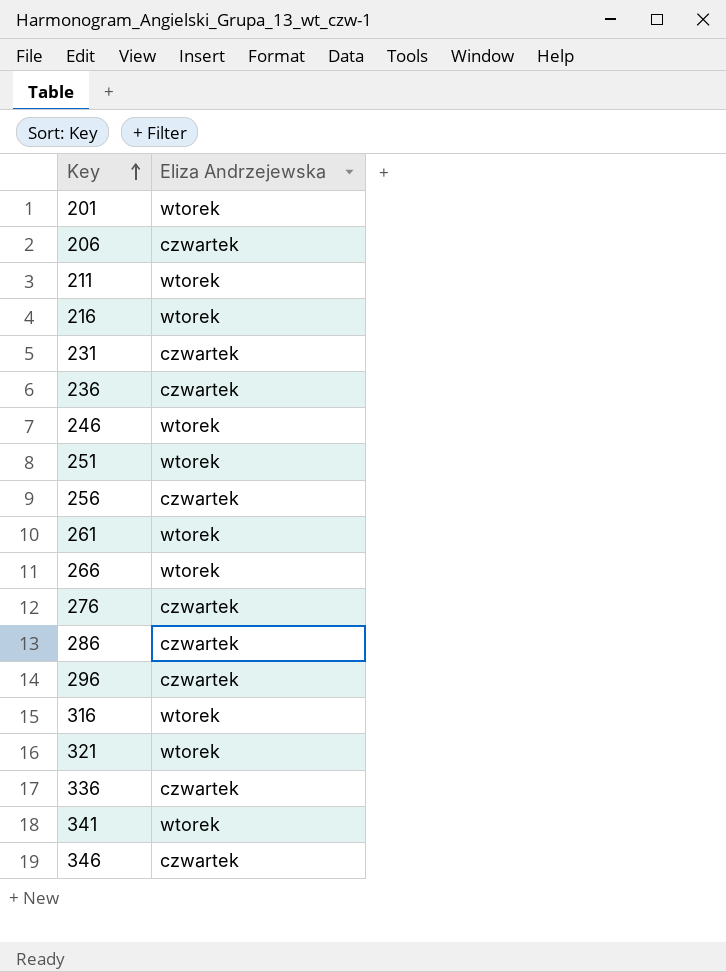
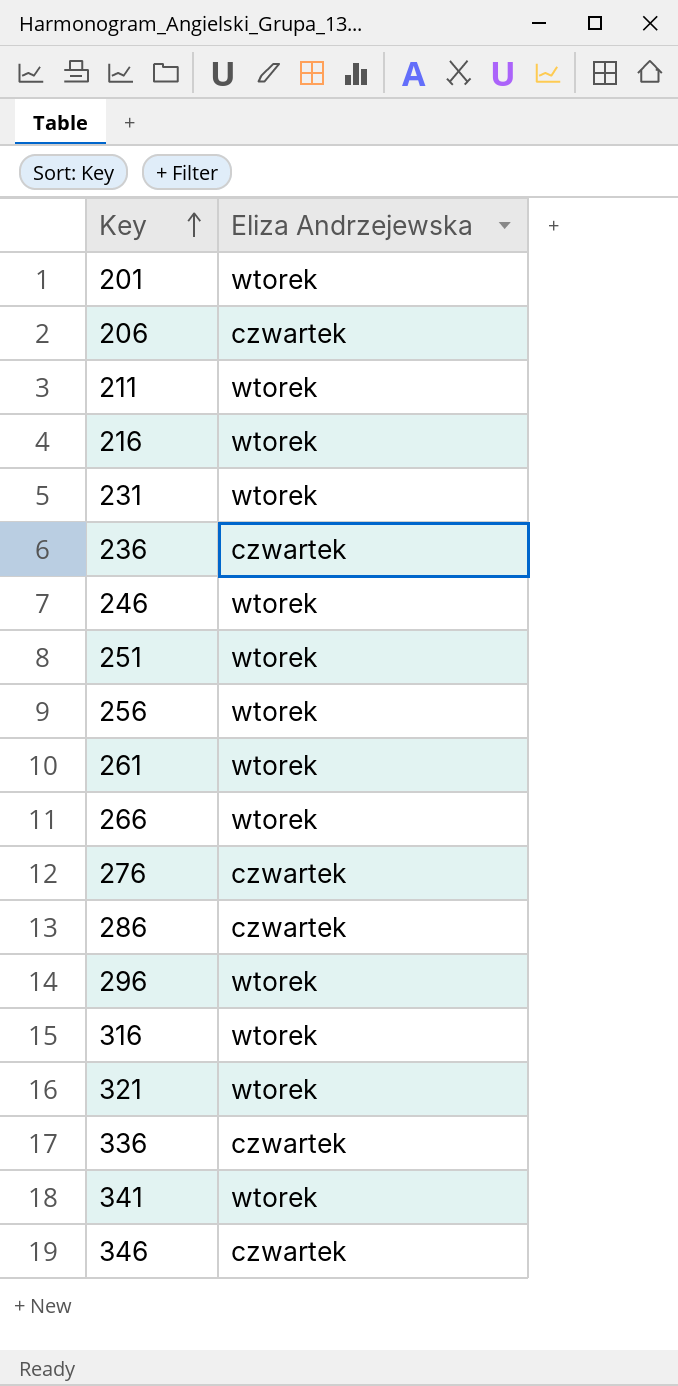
231 | Eliza Andrzejewska: czwartek -> wtorek
256 | Eliza Andrzejewska: czwartek -> wtorek
296 | Eliza Andrzejewska: czwartek -> wtorek

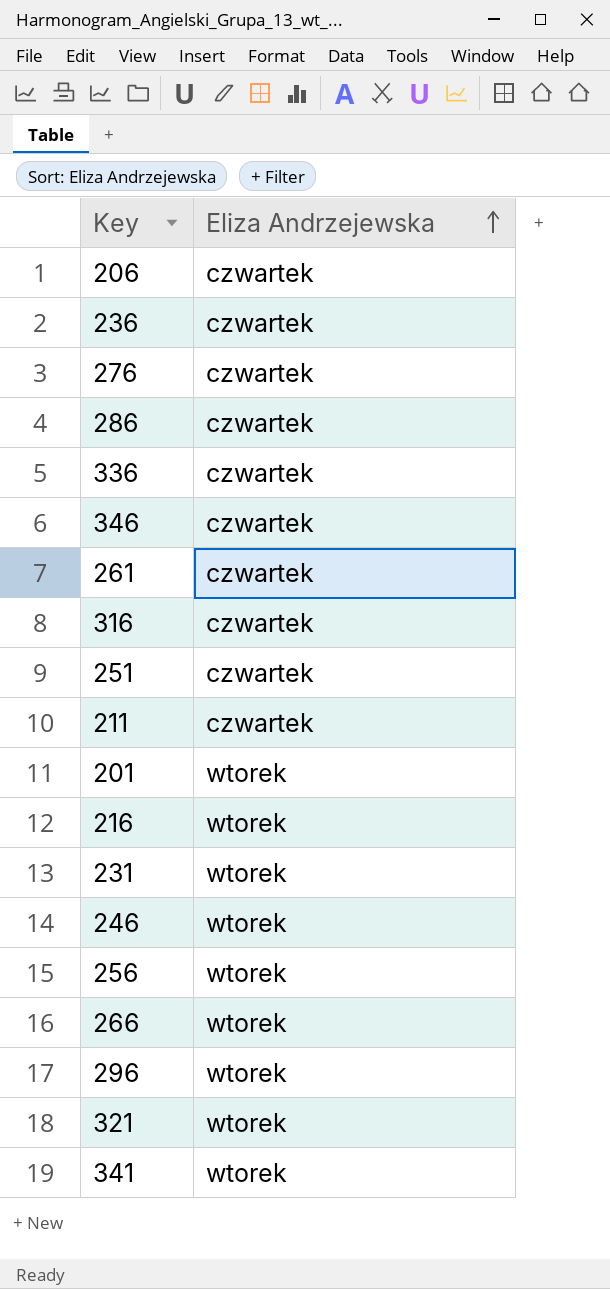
row order: Key ascending -> Eliza Andrzejewska ascending
261 | Eliza Andrzejewska: wtorek -> czwartek
316 | Eliza Andrzejewska: wtorek -> czwartek
251 | Eliza Andrzejewska: wtorek -> czwartek
211 | Eliza Andrzejewska: wtorek -> czwartek

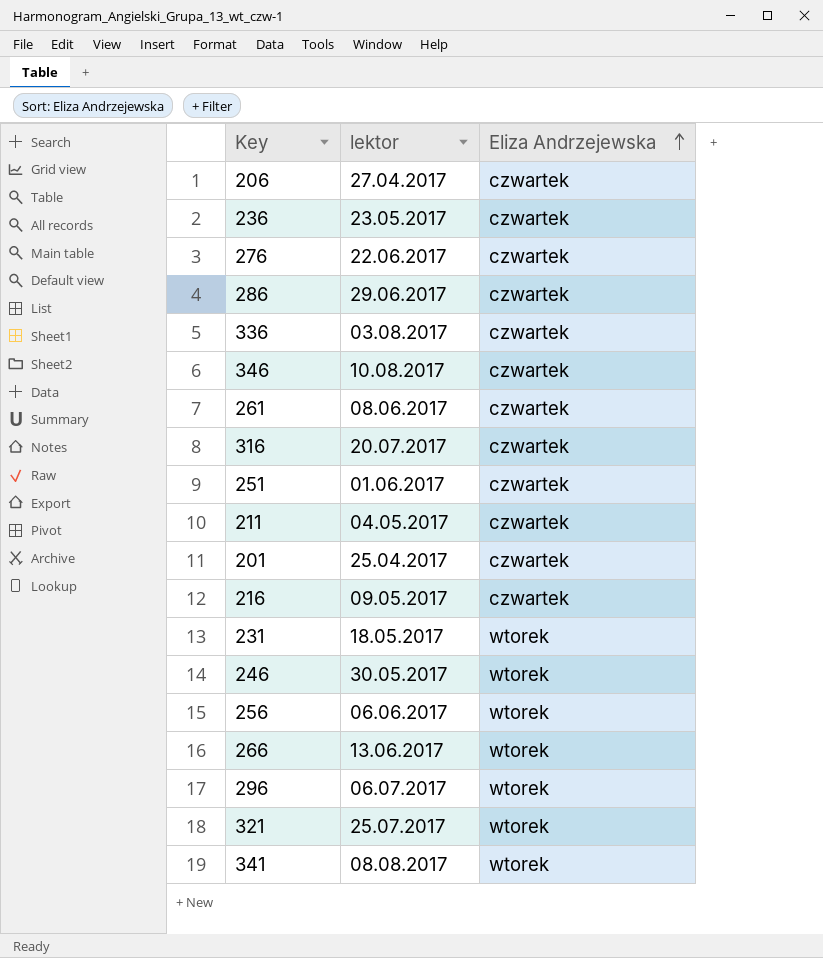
column lektor | position: none -> 2
201 | Eliza Andrzejewska: wtorek -> czwartek
216 | Eliza Andrzejewska: wtorek -> czwartek

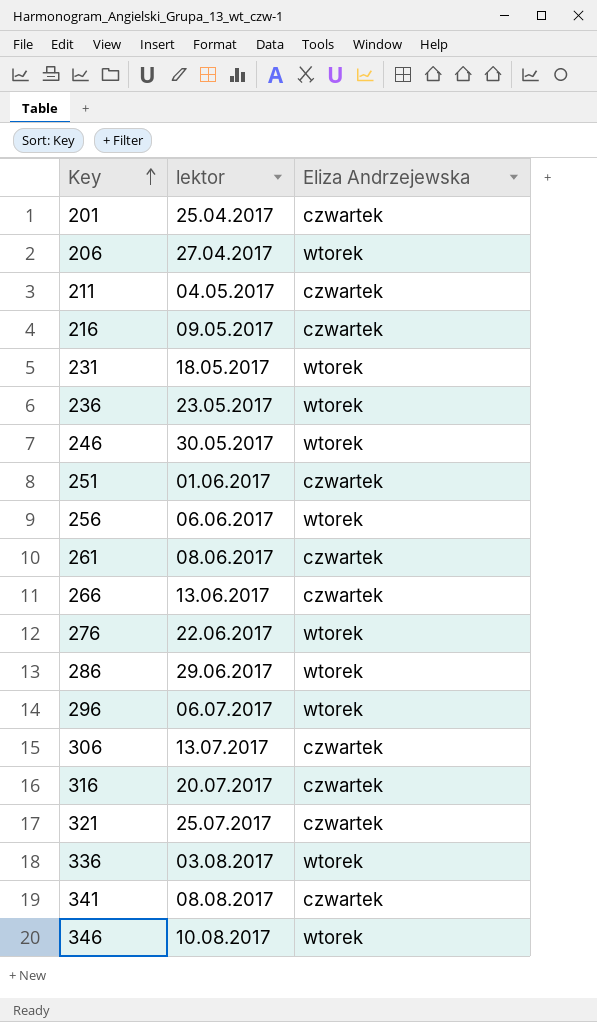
row order: Eliza Andrzejewska ascending -> Key ascending
206 | Eliza Andrzejewska: czwartek -> wtorek
236 | Eliza Andrzejewska: czwartek -> wtorek
266 | Eliza Andrzejewska: wtorek -> czwartek
276 | Eliza Andrzejewska: czwartek -> wtorek
286 | Eliza Andrzejewska: czwartek -> wtorek
row 306: none -> 13.07.2017 | czwartek
321 | Eliza Andrzejewska: wtorek -> czwartek
336 | Eliza Andrzejewska: czwartek -> wtorek
341 | Eliza Andrzejewska: wtorek -> czwartek
346 | Eliza Andrzejewska: czwartek -> wtorek

